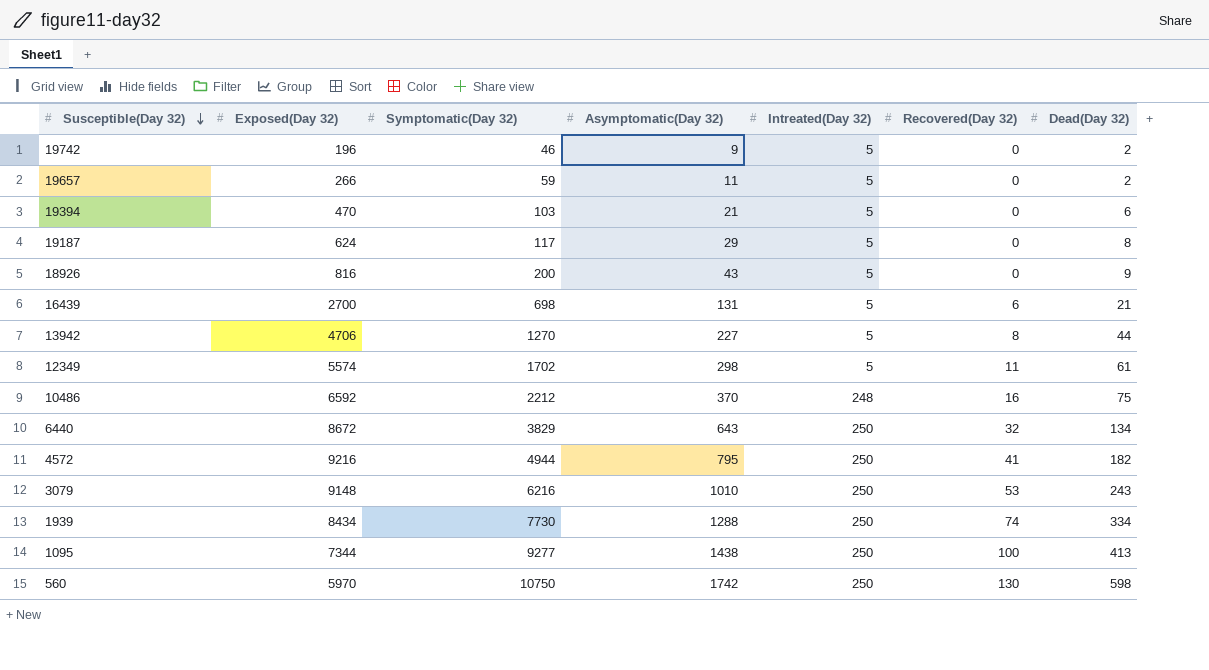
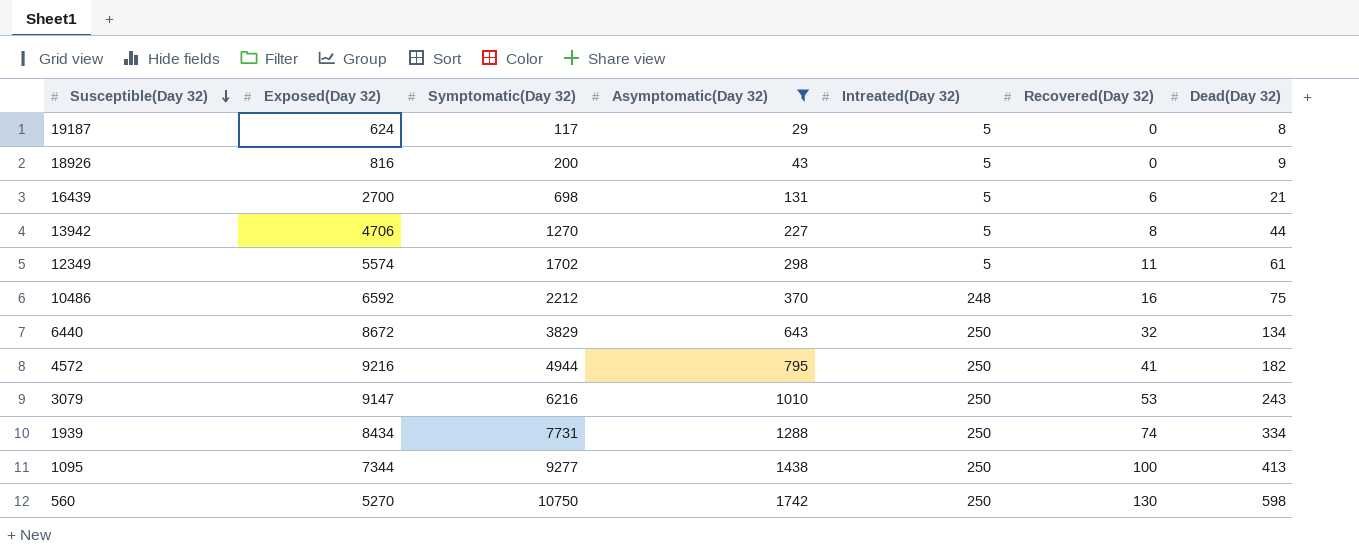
filter: none -> Asymptomatic(Day 32) >= 29
3079 | Exposed(Day 32): 9148 -> 9147
1939 | Symptomatic(Day 32): 7730 -> 7731
560 | Exposed(Day 32): 5970 -> 5270

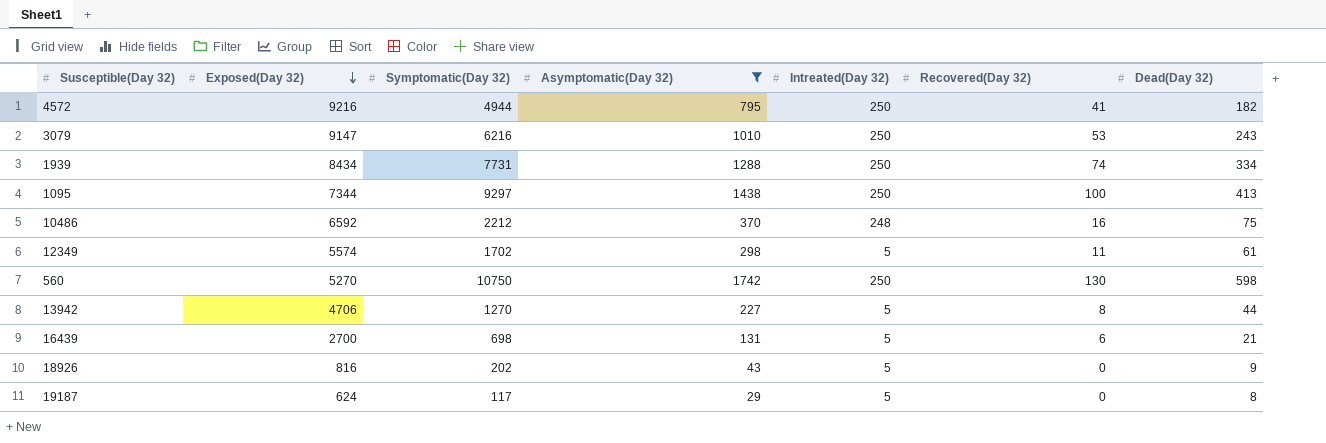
row order: Susceptible(Day 32) descending -> Exposed(Day 32) descending
row 6440: 8672 | 3829 | 643 | 250 | 32 | 134 -> none
1095 | Symptomatic(Day 32): 9277 -> 9297
18926 | Symptomatic(Day 32): 200 -> 202

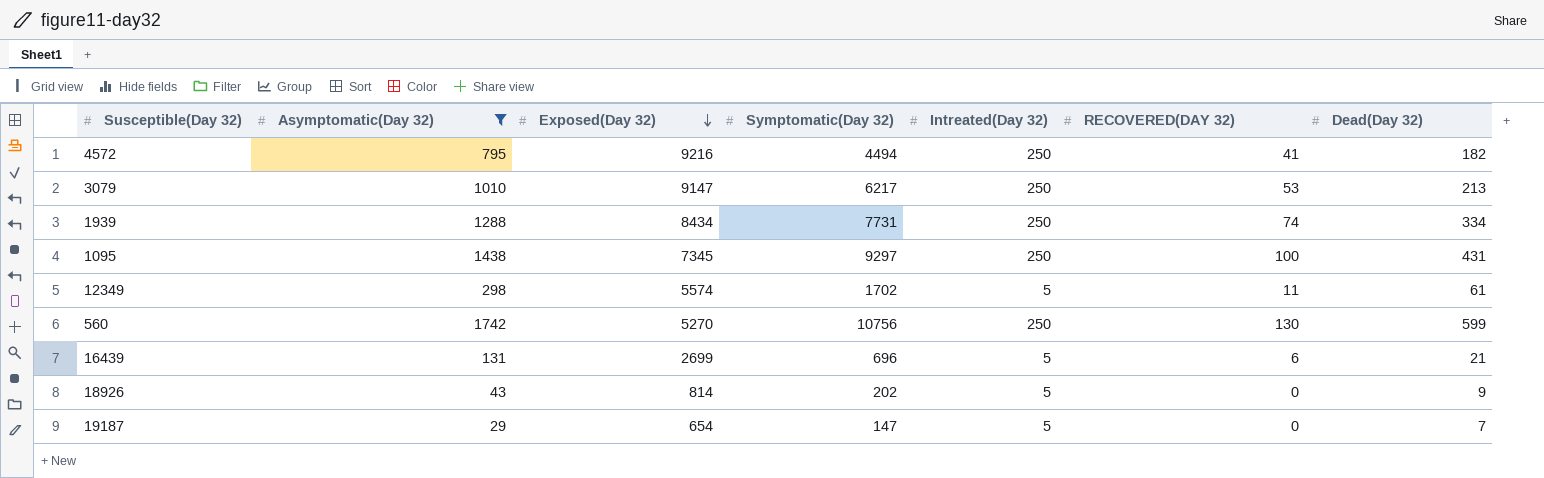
column Asymptomatic(Day 32) | position: 4 -> 2
column name: Recovered(Day 32) -> RECOVERED(DAY 32)
row 10486: 6592 | 2212 | 370 | 248 | 16 | 75 -> none
row 13942: 4706 | 1270 | 227 | 5 | 8 | 44 -> none
4572 | Symptomatic(Day 32): 4944 -> 4494
3079 | Symptomatic(Day 32): 6216 -> 6217
3079 | Dead(Day 32): 243 -> 213
1095 | Exposed(Day 32): 7344 -> 7345
1095 | Dead(Day 32): 413 -> 431
560 | Symptomatic(Day 32): 10750 -> 10756
560 | Dead(Day 32): 598 -> 599
16439 | Exposed(Day 32): 2700 -> 2699
16439 | Symptomatic(Day 32): 698 -> 696
18926 | Exposed(Day 32): 816 -> 814
19187 | Exposed(Day 32): 624 -> 654
19187 | Symptomatic(Day 32): 117 -> 147
19187 | Dead(Day 32): 8 -> 7

